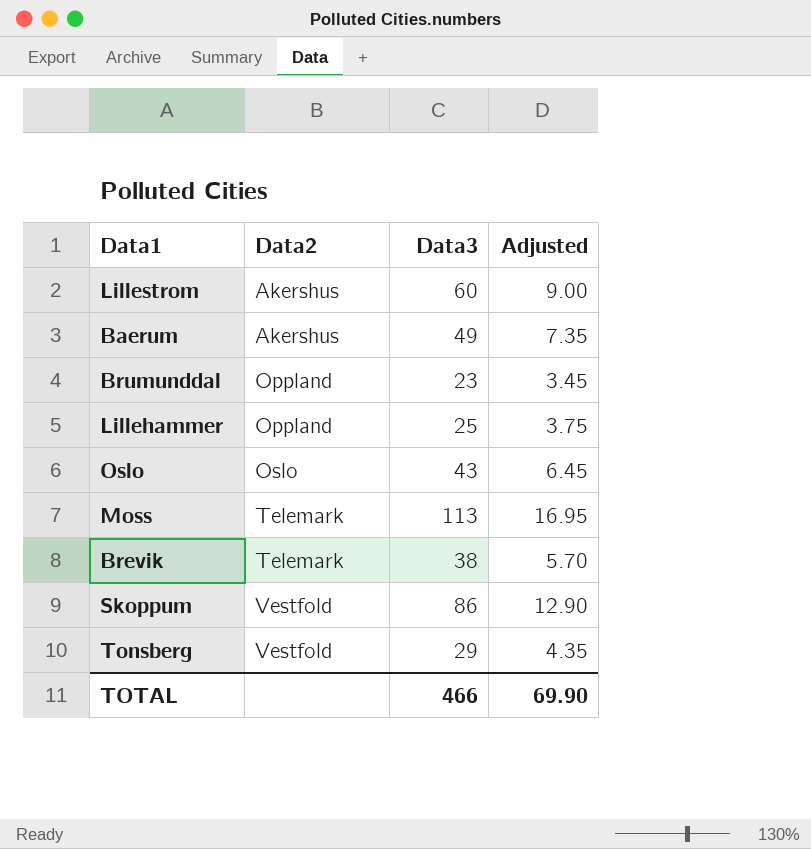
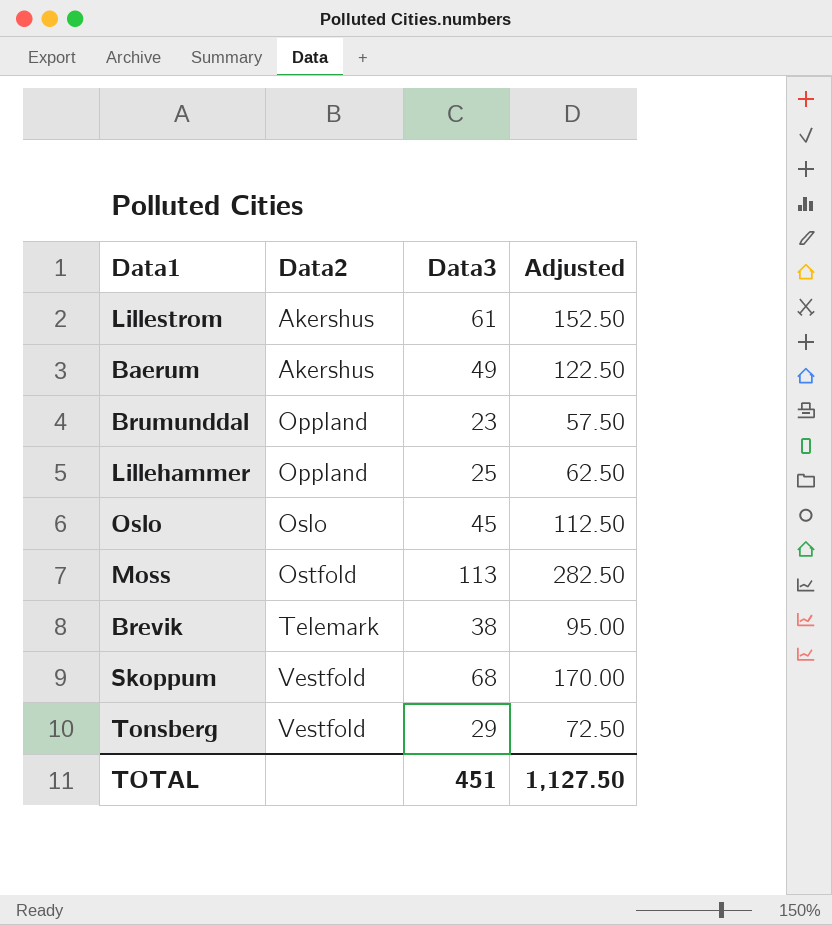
column Adjusted | formula: [Data3] * 0.15 -> [Data3] * 2.5
Lillestrom | Data3: 60 -> 61
Oslo | Data3: 43 -> 45
Moss | Data2: Telemark -> Ostfold
Skoppum | Data3: 86 -> 68
TOTAL | Data3: 466 -> 451
TOTAL | Adjusted: 69.90 -> 1,127.50

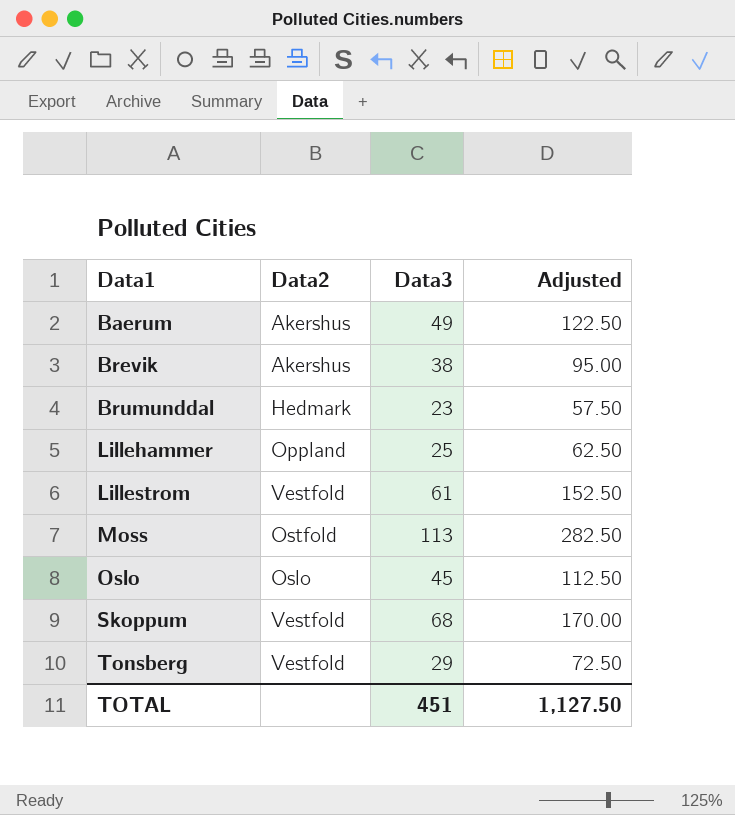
row order: Data2 ascending -> Data1 ascending
Brevik | Data2: Telemark -> Akershus
Brumunddal | Data2: Oppland -> Hedmark
Lillestrom | Data2: Akershus -> Vestfold

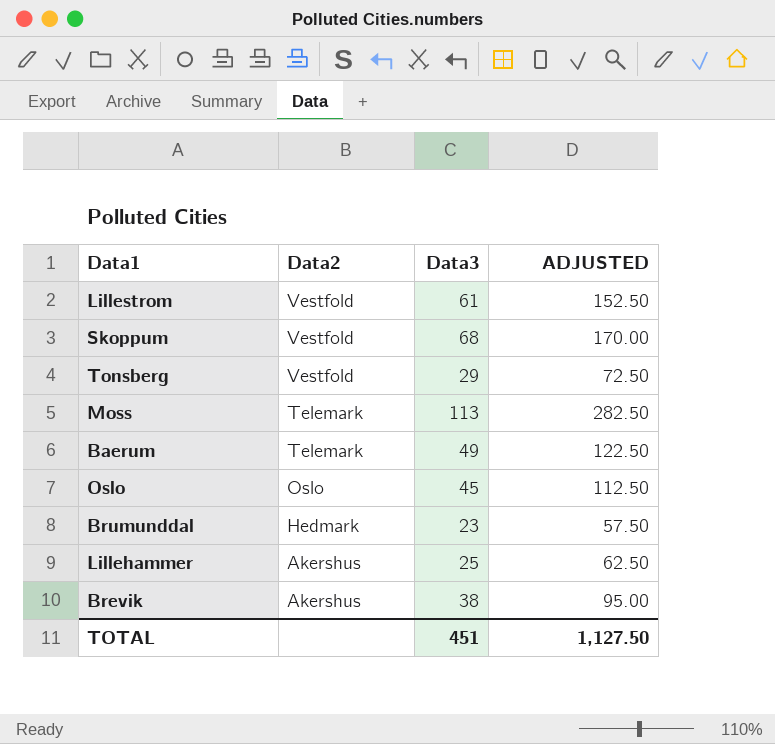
row order: Data1 ascending -> Data2 descending
column name: Adjusted -> ADJUSTED
Moss | Data2: Ostfold -> Telemark
Baerum | Data2: Akershus -> Telemark
Lillehammer | Data2: Oppland -> Akershus

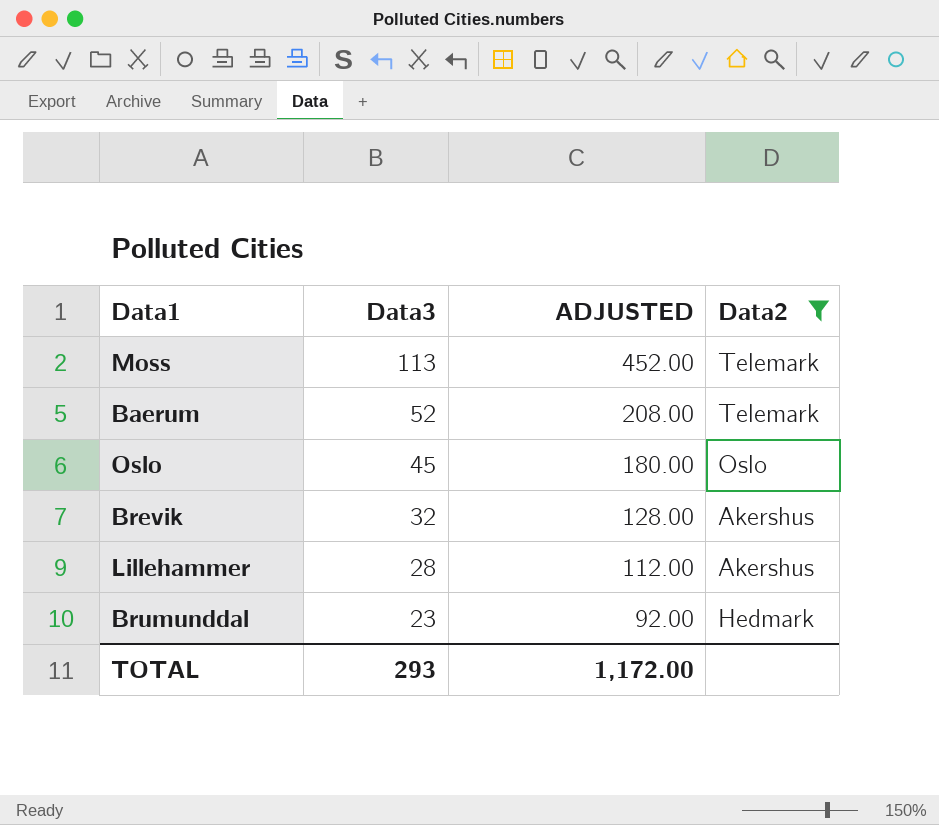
filter: none -> Data2 != Vestfold
row order: Data2 descending -> Data3 descending
column ADJUSTED | formula: [Data3] * 2.5 -> [Data3] * 4
column Data2 | position: 2 -> 4
Baerum | Data3: 49 -> 52
Brevik | Data3: 38 -> 32
Lillehammer | Data3: 25 -> 28
TOTAL | Data3: 451 -> 293
TOTAL | ADJUSTED: 1,127.50 -> 1,172.00

